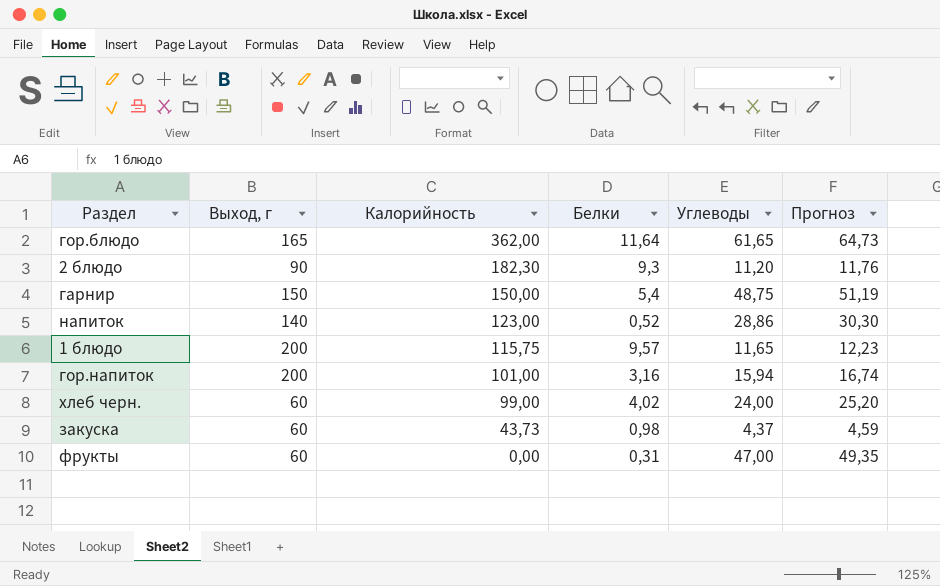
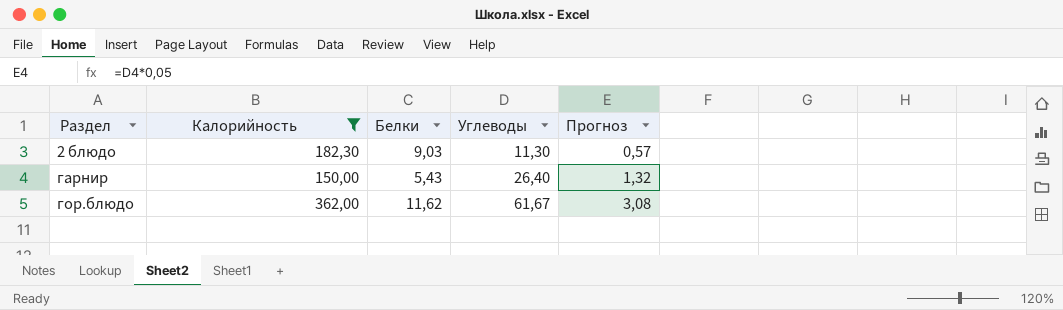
filter: none -> Калорийность >= 150,00
row order: Калорийность descending -> Раздел ascending
column Выход, г | position: 2 -> none
column Прогноз | formula: [Углеводы] * 1,05 -> [Углеводы] * 0,05
2 блюдо | Белки: 9,3 -> 9,03
2 блюдо | Углеводы: 11,20 -> 11,30
гарнир | Белки: 5,4 -> 5,43
гарнир | Углеводы: 48,75 -> 26,40
гор.блюдо | Белки: 11,64 -> 11,62
гор.блюдо | Углеводы: 61,65 -> 61,67

